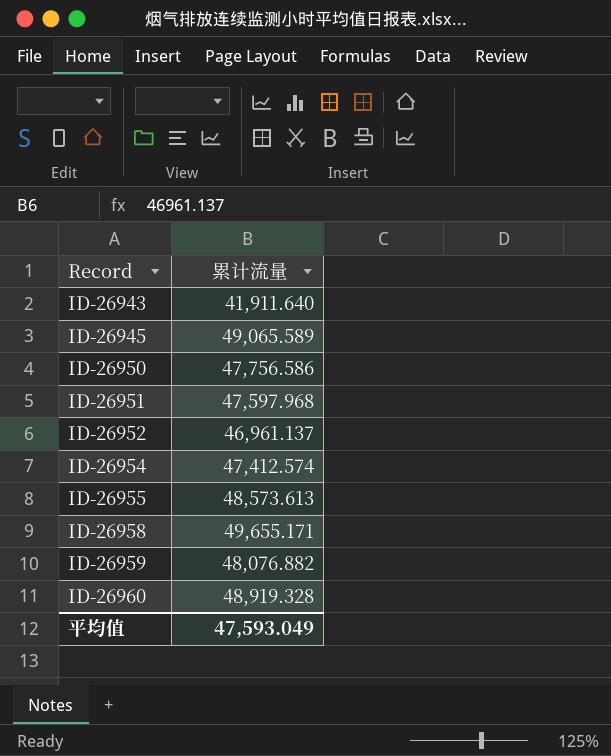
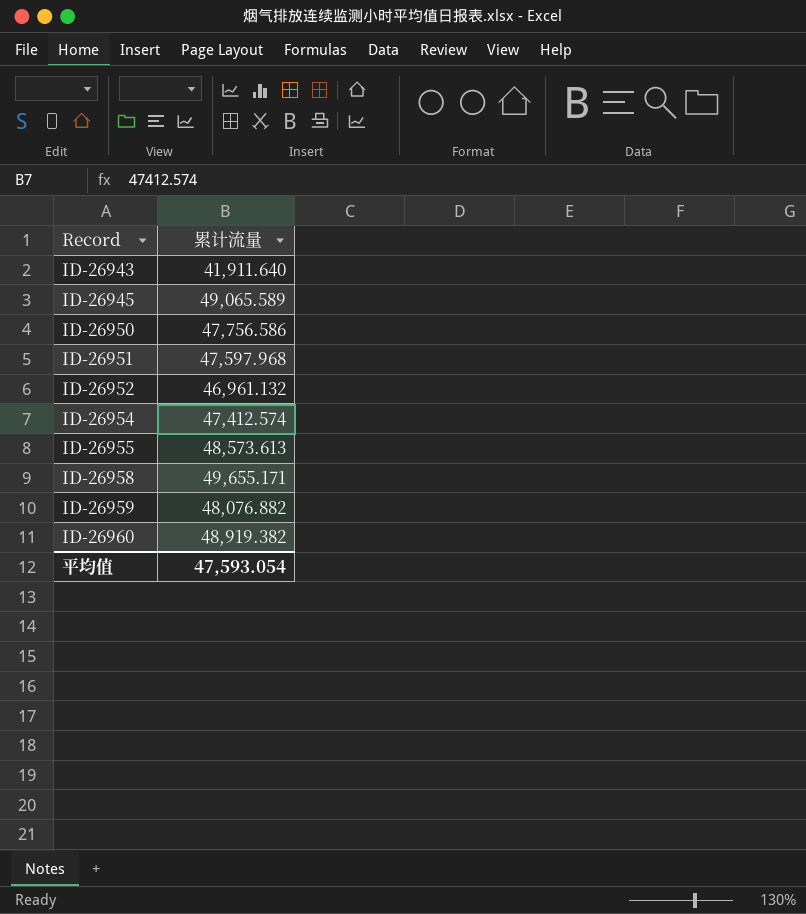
ID-26952 | 累计流量: 46,961.137 -> 46,961.132
ID-26960 | 累计流量: 48,919.328 -> 48,919.382
平均值 | 累计流量: 47,593.049 -> 47,593.054

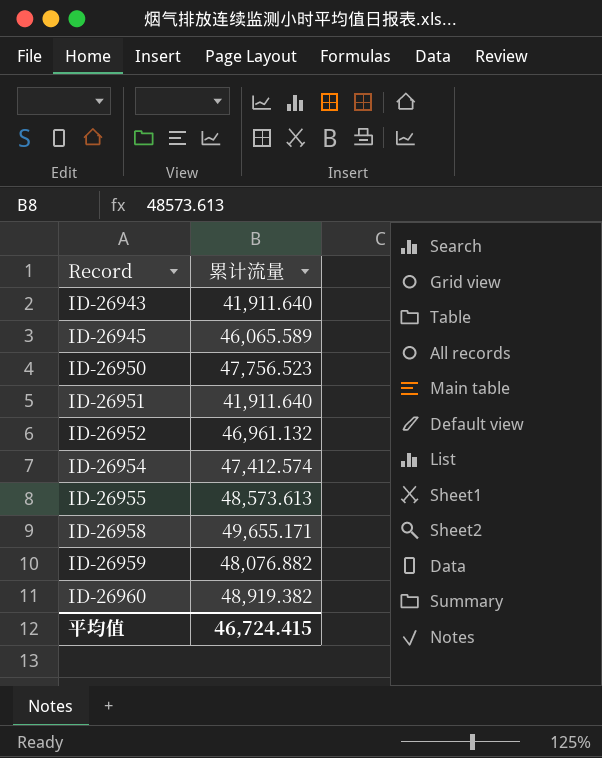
ID-26945 | 累计流量: 49,065.589 -> 46,065.589
ID-26950 | 累计流量: 47,756.586 -> 47,756.523
ID-26951 | 累计流量: 47,597.968 -> 41,911.640
平均值 | 累计流量: 47,593.054 -> 46,724.415

